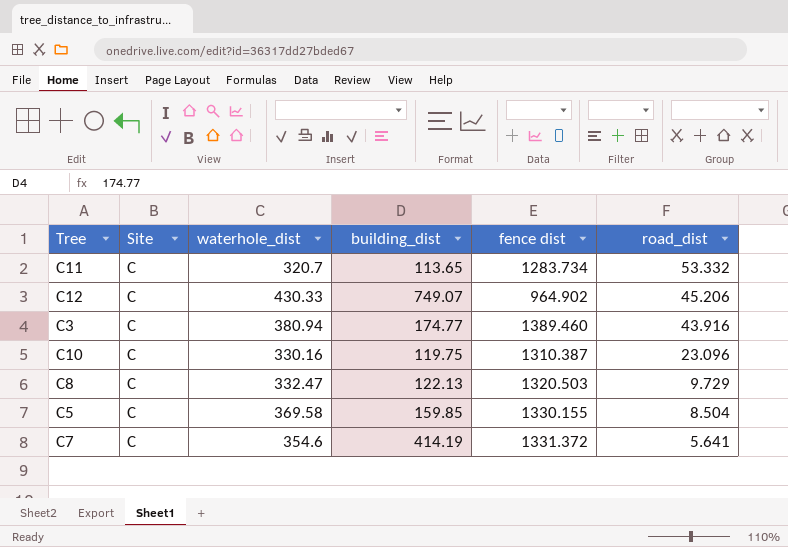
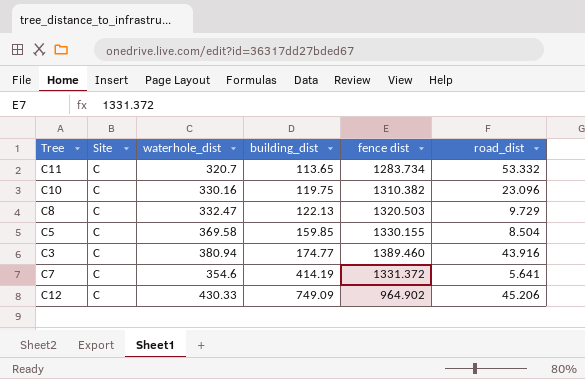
row order: road_dist descending -> building_dist ascending
C10 | fence dist: 1310.387 -> 1310.382
C12 | building_dist: 749.07 -> 749.09

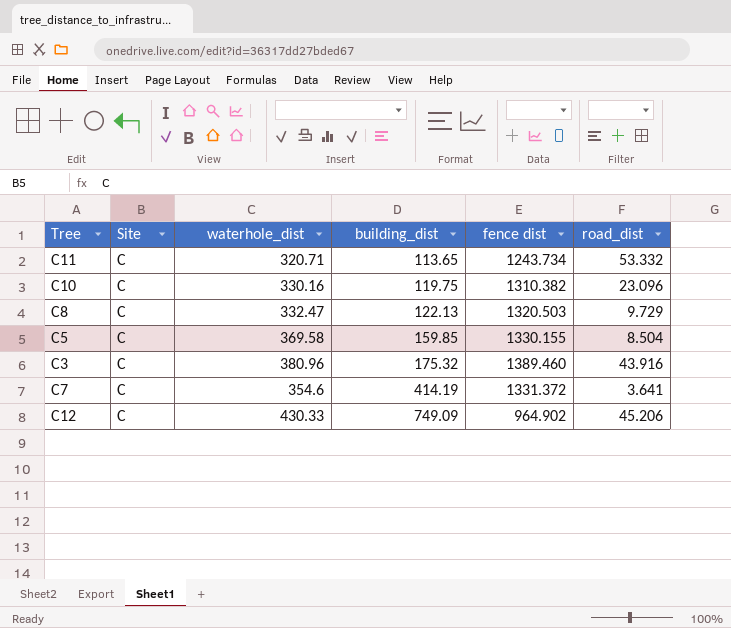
C11 | waterhole_dist: 320.7 -> 320.71
C11 | fence dist: 1283.734 -> 1243.734
C3 | waterhole_dist: 380.94 -> 380.96
C3 | building_dist: 174.77 -> 175.32
C7 | road_dist: 5.641 -> 3.641

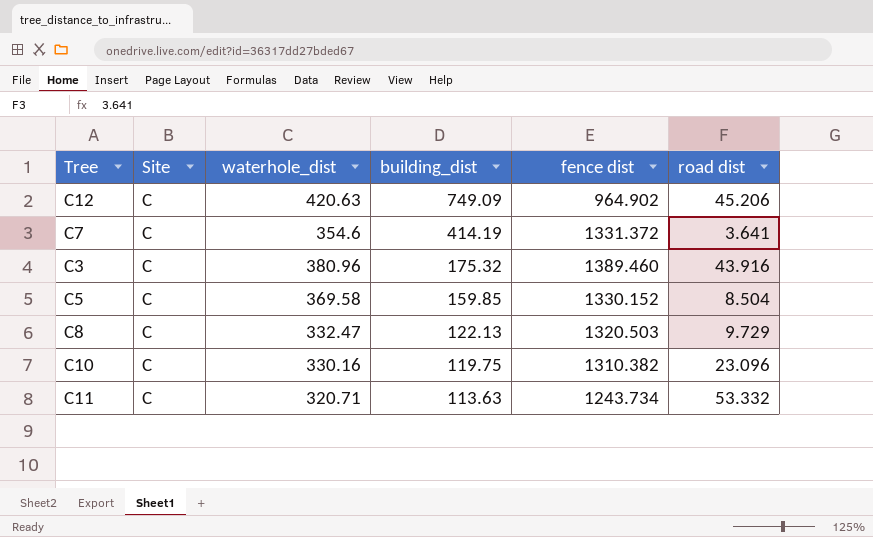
row order: building_dist ascending -> building_dist descending
column name: road_dist -> road dist
C12 | waterhole_dist: 430.33 -> 420.63
C5 | fence dist: 1330.155 -> 1330.152
C11 | building_dist: 113.65 -> 113.63

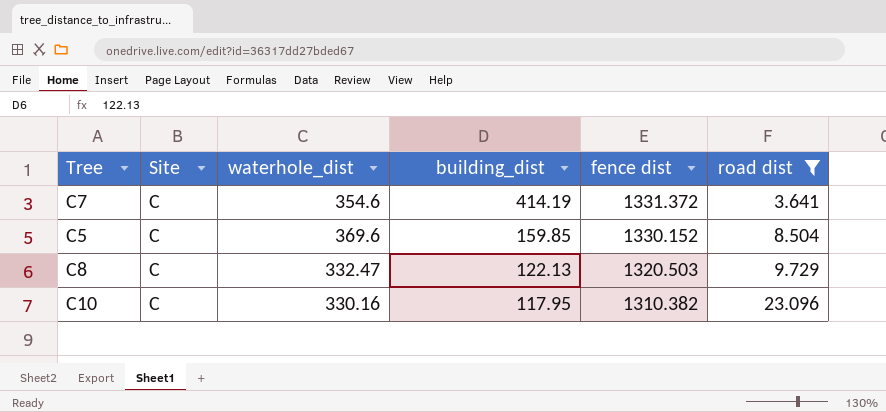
filter: none -> road dist <= 23.096
C5 | waterhole_dist: 369.58 -> 369.6
C10 | building_dist: 119.75 -> 117.95

